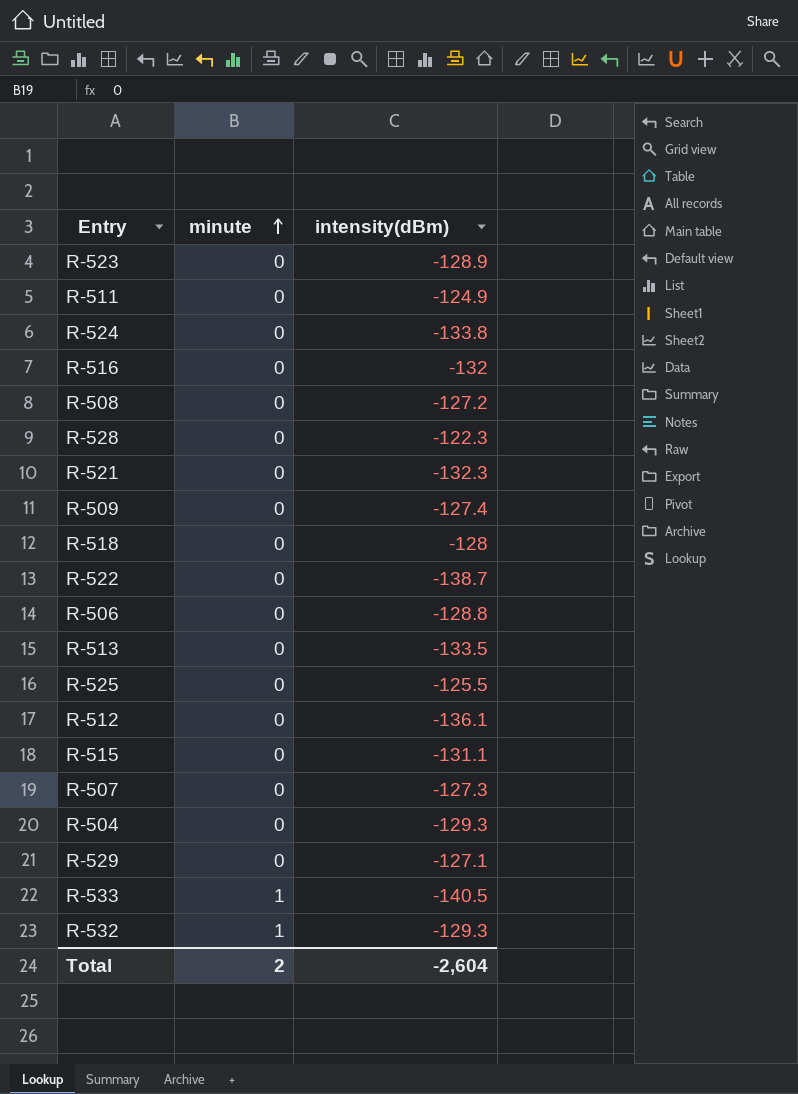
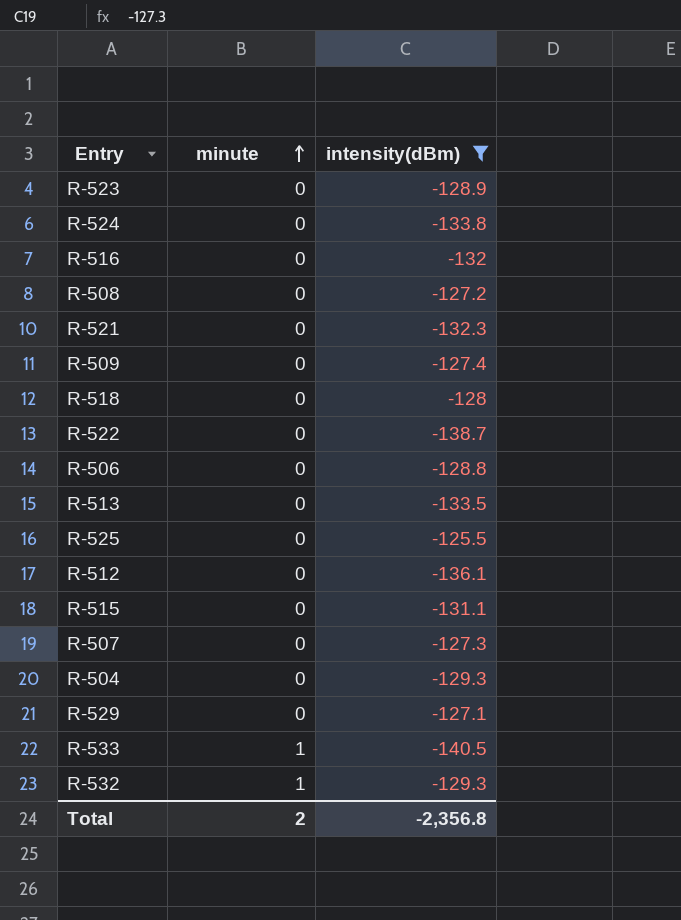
filter: none -> intensity(dBm) <= -125.5
Total | intensity(dBm): -2,604 -> -2,356.8

